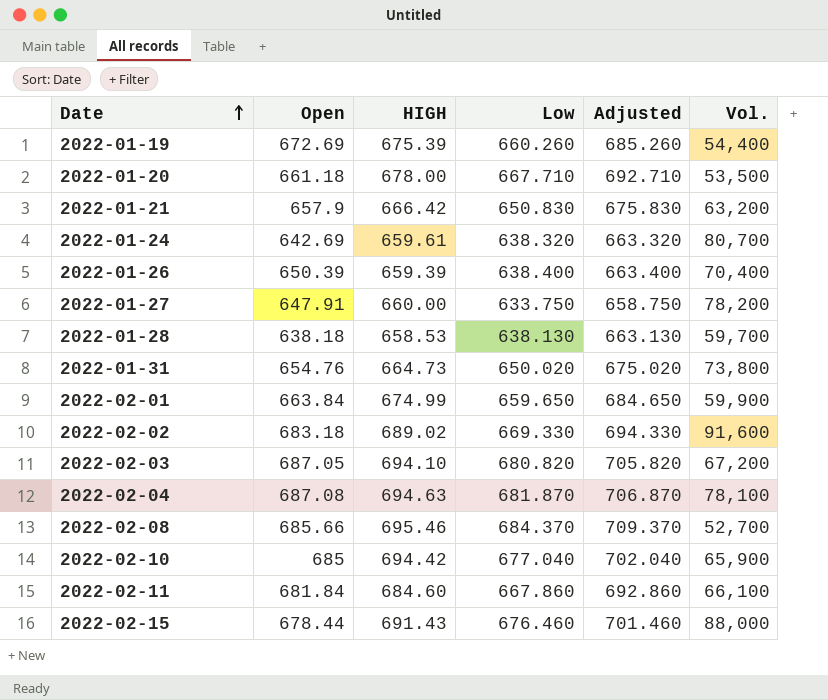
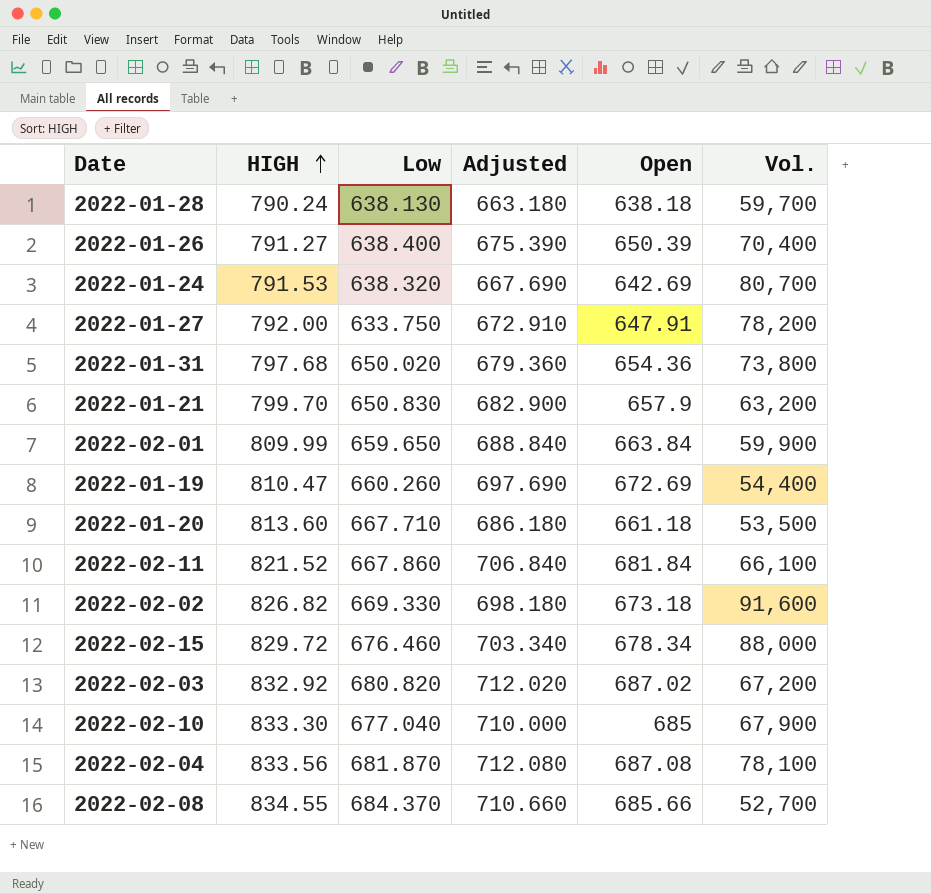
row order: Date ascending -> HIGH ascending
column Adjusted | formula: [Low] + 25 -> [Open] + 25
column Open | position: 2 -> 5
2022-01-28 | HIGH: 658.53 -> 790.24
2022-01-26 | HIGH: 659.39 -> 791.27
2022-01-24 | HIGH: 659.61 -> 791.53
2022-01-27 | HIGH: 660.00 -> 792.00
2022-01-31 | HIGH: 664.73 -> 797.68
2022-01-31 | Open: 654.76 -> 654.36
2022-01-21 | HIGH: 666.42 -> 799.70
2022-02-01 | HIGH: 674.99 -> 809.99
2022-01-19 | HIGH: 675.39 -> 810.47
2022-01-20 | HIGH: 678.00 -> 813.60
2022-02-11 | HIGH: 684.60 -> 821.52
2022-02-02 | HIGH: 689.02 -> 826.82
2022-02-02 | Open: 683.18 -> 673.18
2022-02-15 | HIGH: 691.43 -> 829.72
2022-02-15 | Open: 678.44 -> 678.34
2022-02-03 | HIGH: 694.10 -> 832.92
2022-02-03 | Open: 687.05 -> 687.02
2022-02-10 | HIGH: 694.42 -> 833.30
2022-02-10 | Vol.: 65,900 -> 67,900
2022-02-04 | HIGH: 694.63 -> 833.56
2022-02-08 | HIGH: 695.46 -> 834.55

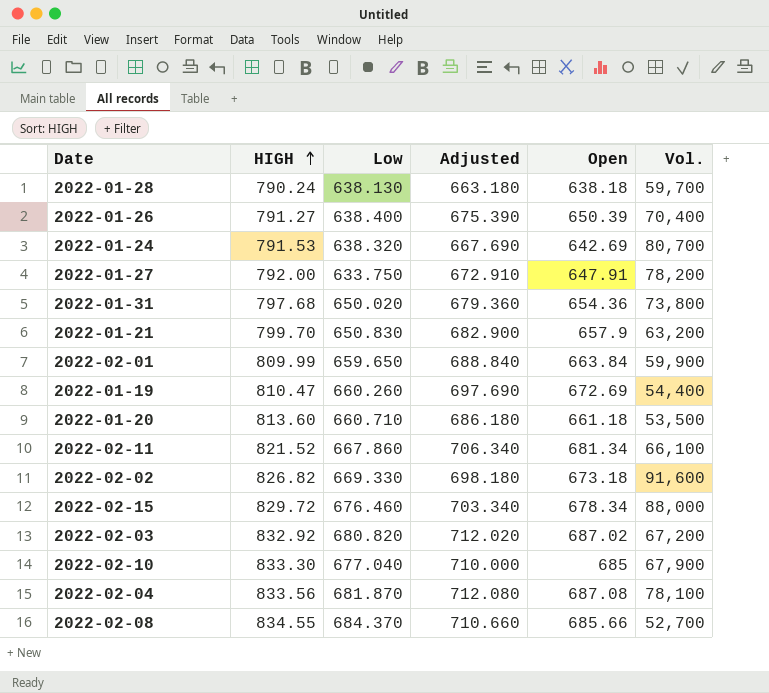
2022-01-20 | Low: 667.710 -> 660.710
2022-02-11 | Adjusted: 706.840 -> 706.340
2022-02-11 | Open: 681.84 -> 681.34

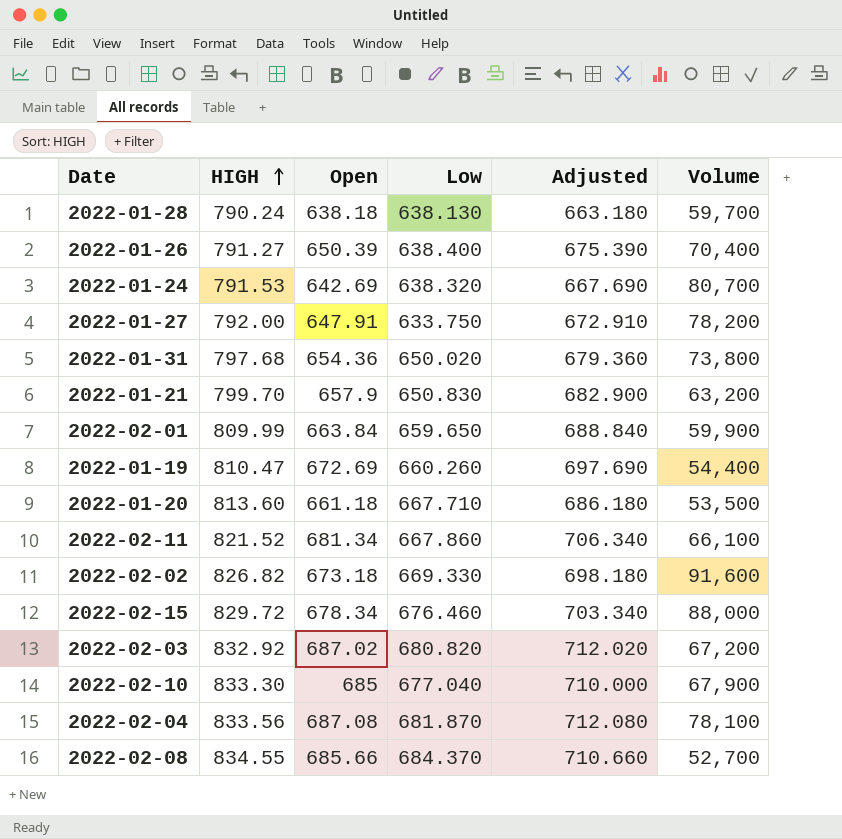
column Open | position: 5 -> 3
column name: Vol. -> Volume
2022-01-20 | Low: 660.710 -> 667.710

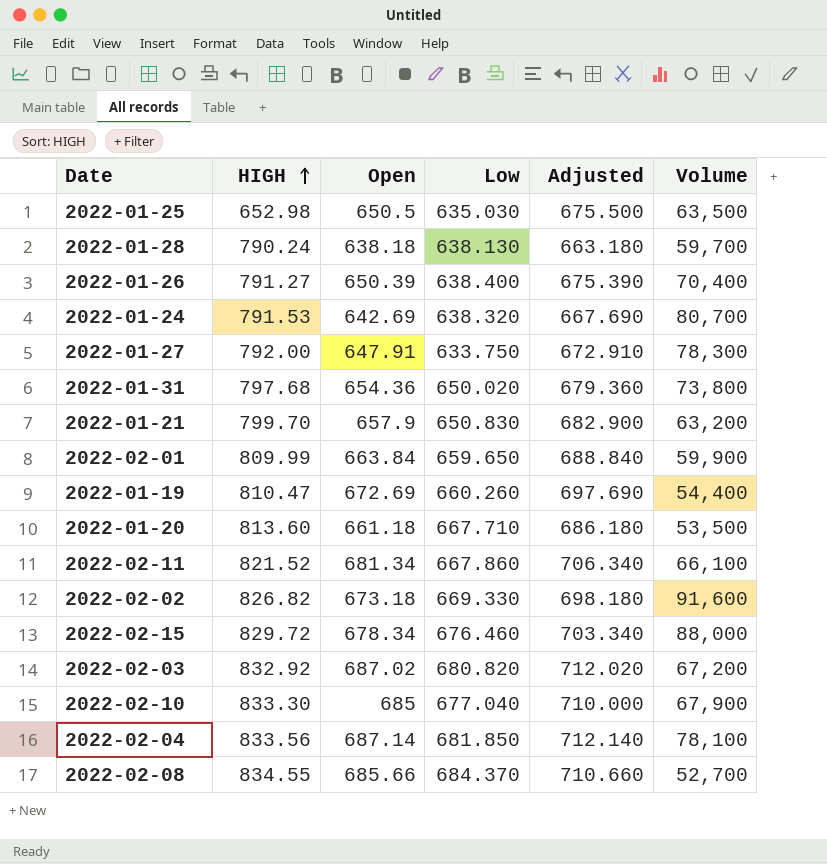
row 2022-01-25: none -> 652.98 | 650.5 | 635.030 | 675.500 | 63,500
2022-01-27 | Volume: 78,200 -> 78,300
2022-02-04 | Open: 687.08 -> 687.14
2022-02-04 | Low: 681.870 -> 681.850
2022-02-04 | Adjusted: 712.080 -> 712.140

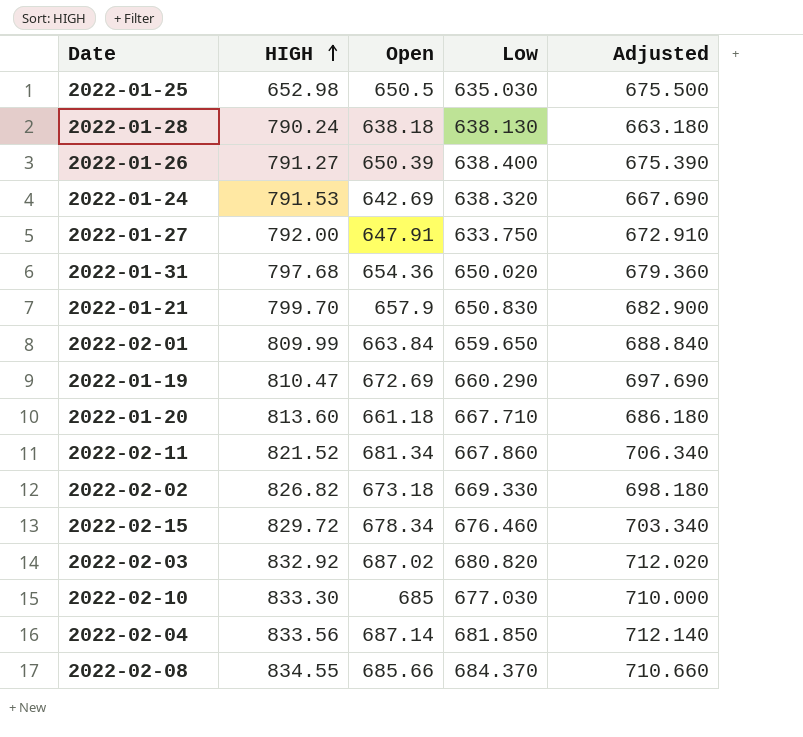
column Volume | position: 6 -> none
2022-01-19 | Low: 660.260 -> 660.290
2022-02-10 | Low: 677.040 -> 677.030

